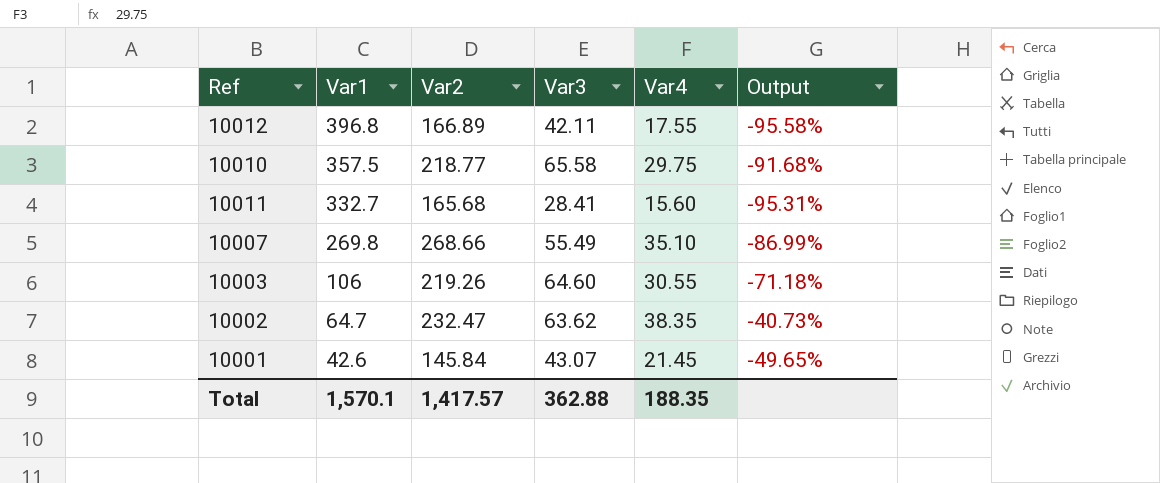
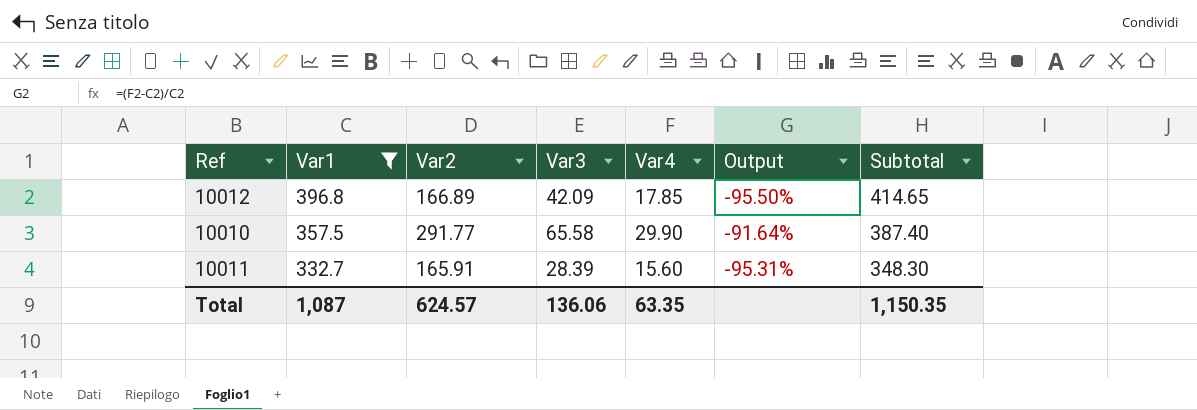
filter: none -> Var1 >= 332.7
column Subtotal | formula: none -> [Var1] + [Var4]
10012 | Var3: 42.11 -> 42.09
10012 | Var4: 17.55 -> 17.85
10012 | Output: -95.58% -> -95.50%
10010 | Var2: 218.77 -> 291.77
10010 | Var4: 29.75 -> 29.90
10010 | Output: -91.68% -> -91.64%
10011 | Var2: 165.68 -> 165.91
10011 | Var3: 28.41 -> 28.39
Total | Var1: 1,570.1 -> 1,087
Total | Var2: 1,417.57 -> 624.57
Total | Var3: 362.88 -> 136.06
Total | Var4: 188.35 -> 63.35

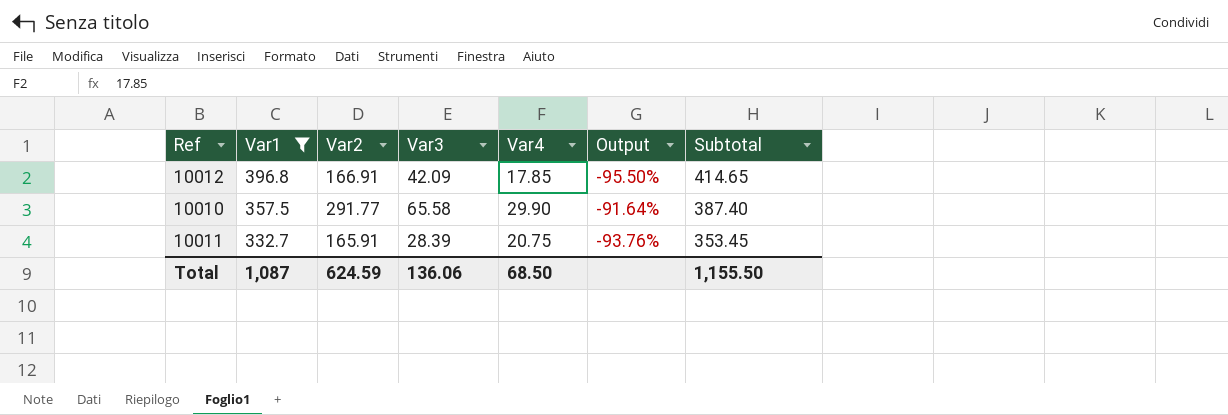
10012 | Var2: 166.89 -> 166.91
10011 | Var4: 15.60 -> 20.75
10011 | Output: -95.31% -> -93.76%
10011 | Subtotal: 348.30 -> 353.45
Total | Var2: 624.57 -> 624.59
Total | Var4: 63.35 -> 68.50
Total | Subtotal: 1,150.35 -> 1,155.50

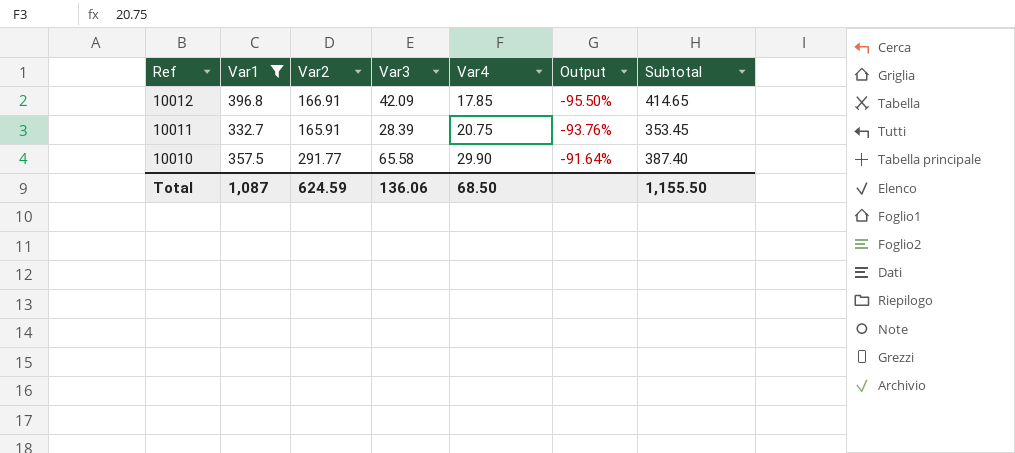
row order: Var1 descending -> Ref descending

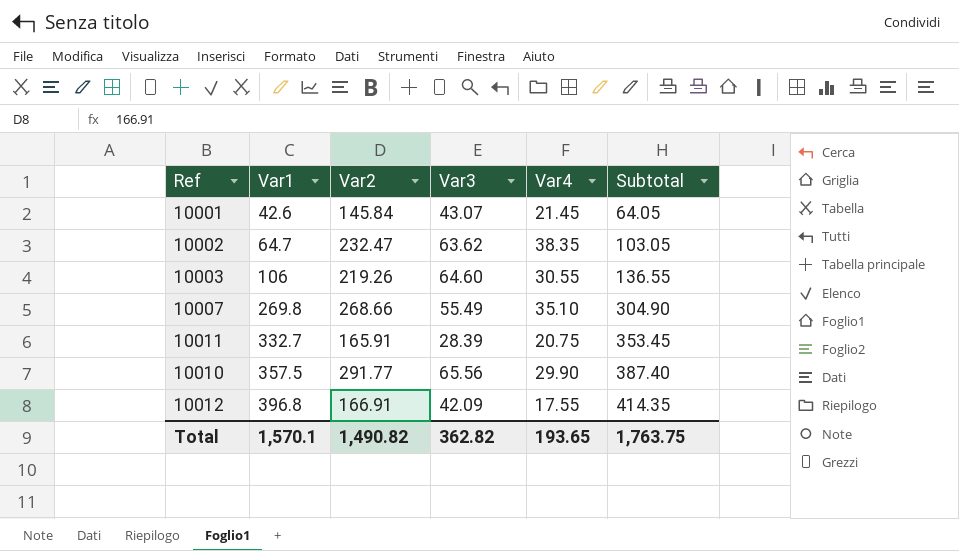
filter: Var1 >= 332.7 -> none
row order: Ref descending -> Var1 ascending
column Output | formula: ([Var4] - [Var1]) / [Var1] -> none
10010 | Var3: 65.58 -> 65.56
10012 | Var4: 17.85 -> 17.55
10012 | Subtotal: 414.65 -> 414.35
Total | Var1: 1,087 -> 1,570.1
Total | Var2: 624.59 -> 1,490.82
Total | Var3: 136.06 -> 362.82
Total | Var4: 68.50 -> 193.65
Total | Subtotal: 1,155.50 -> 1,763.75

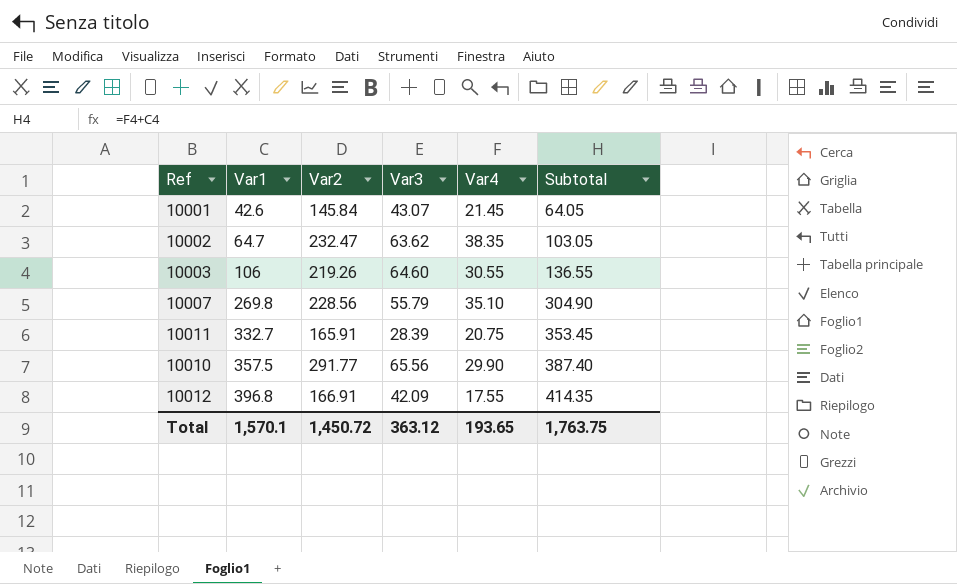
10007 | Var2: 268.66 -> 228.56
10007 | Var3: 55.49 -> 55.79
Total | Var2: 1,490.82 -> 1,450.72
Total | Var3: 362.82 -> 363.12

